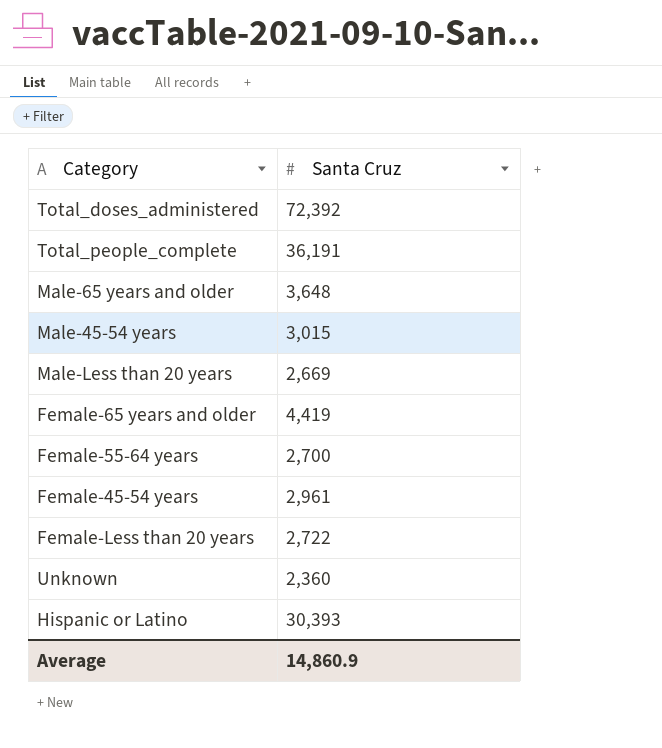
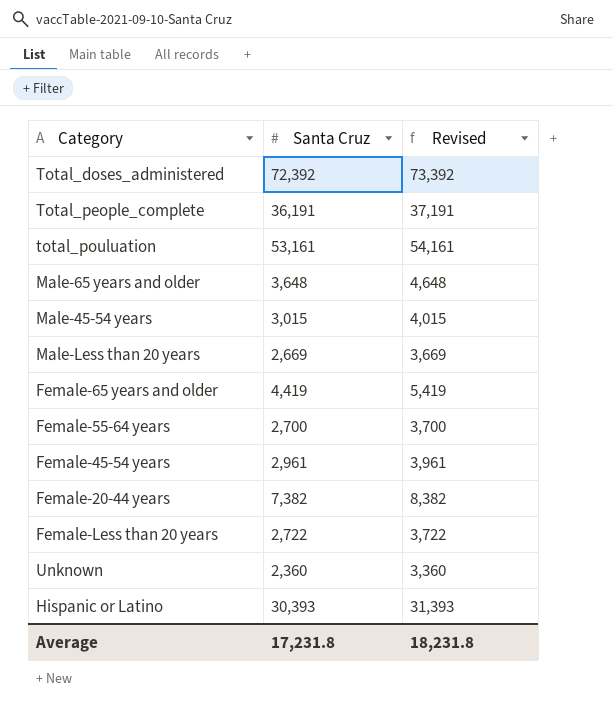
column Revised | formula: none -> [Santa Cruz] + 1000
row total_pouluation: none -> 53,161 | 54,161
row Female-20-44 years: none -> 7,382 | 8,382
Average | Santa Cruz: 14,860.9 -> 17,231.8

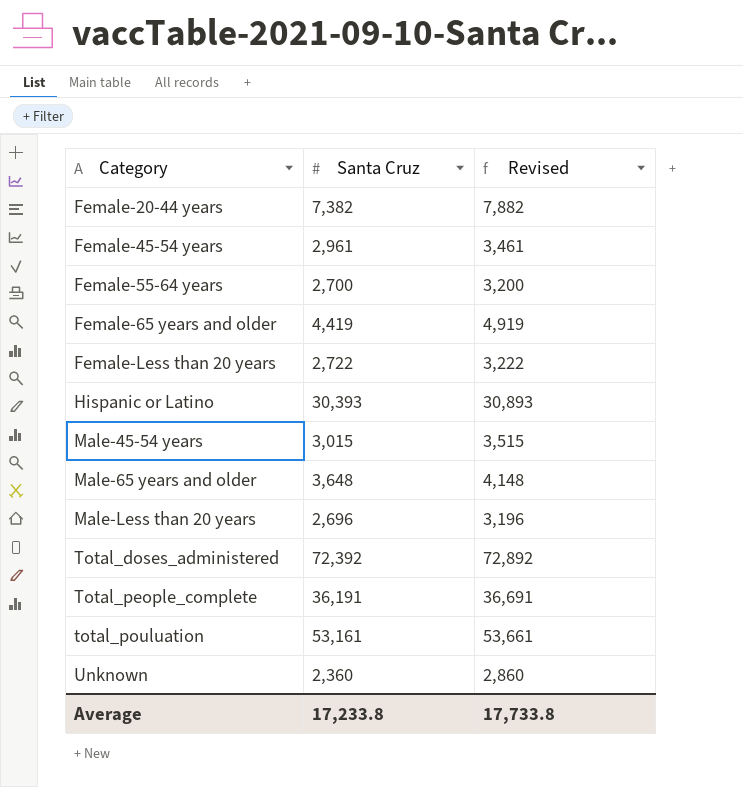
row order: none -> Category ascending
column Revised | formula: [Santa Cruz] + 1000 -> [Santa Cruz] + 500
Male-Less than 20 years | Santa Cruz: 2,669 -> 2,696
Average | Santa Cruz: 17,231.8 -> 17,233.8
Average | Revised: 18,231.8 -> 17,733.8

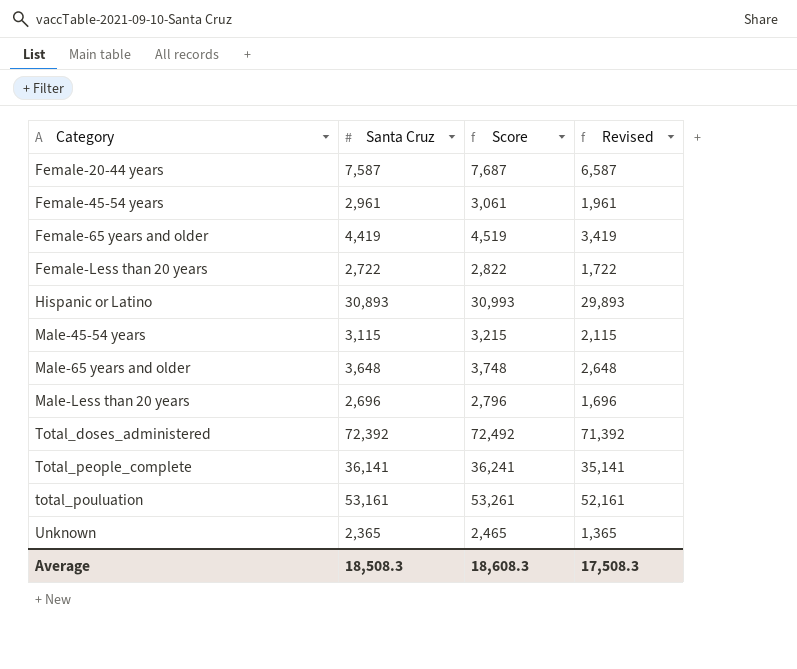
column Score | formula: none -> [Santa Cruz] + 100
column Revised | formula: [Santa Cruz] + 500 -> [Santa Cruz] - 1000
row Female-55-64 years: 2,700 | 3,200 -> none
Female-20-44 years | Santa Cruz: 7,382 -> 7,587
Hispanic or Latino | Santa Cruz: 30,393 -> 30,893
Male-45-54 years | Santa Cruz: 3,015 -> 3,115
Total_people_complete | Santa Cruz: 36,191 -> 36,141
Unknown | Santa Cruz: 2,360 -> 2,365
Average | Santa Cruz: 17,233.8 -> 18,508.3
Average | Revised: 17,733.8 -> 17,508.3

